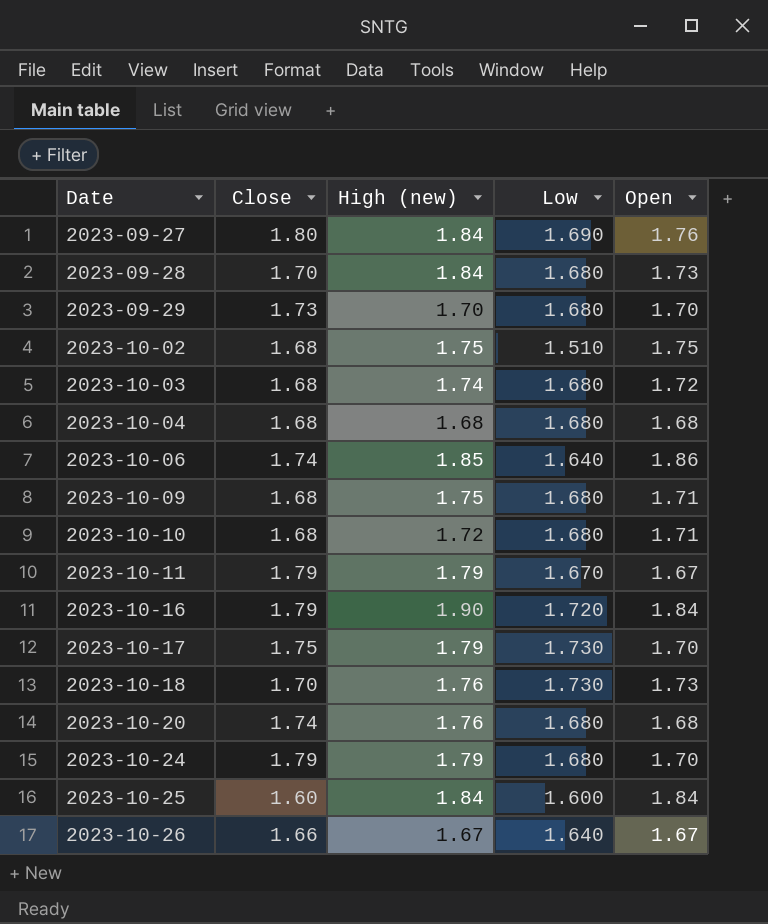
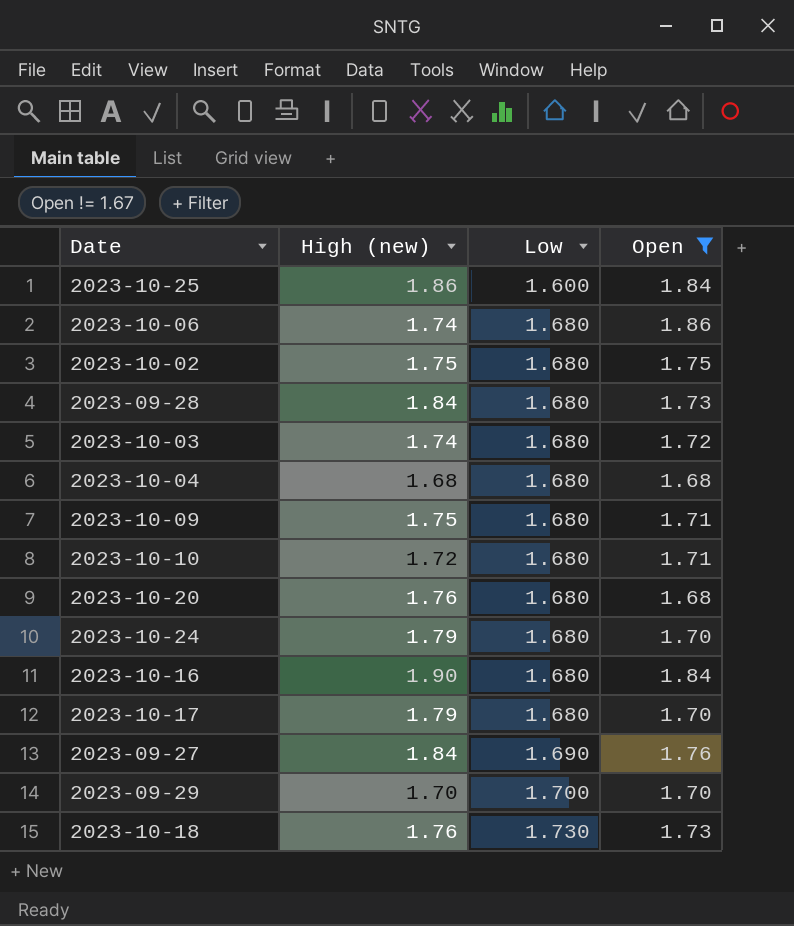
filter: none -> Open != 1.67
row order: Date ascending -> Low ascending
column Close | position: 2 -> none
2023-10-25 | High (new): 1.84 -> 1.86
2023-10-06 | High (new): 1.85 -> 1.74
2023-10-06 | Low: 1.640 -> 1.680
2023-10-02 | Low: 1.510 -> 1.680
2023-10-16 | Low: 1.720 -> 1.680
2023-10-17 | Low: 1.730 -> 1.680
2023-09-29 | Low: 1.680 -> 1.700

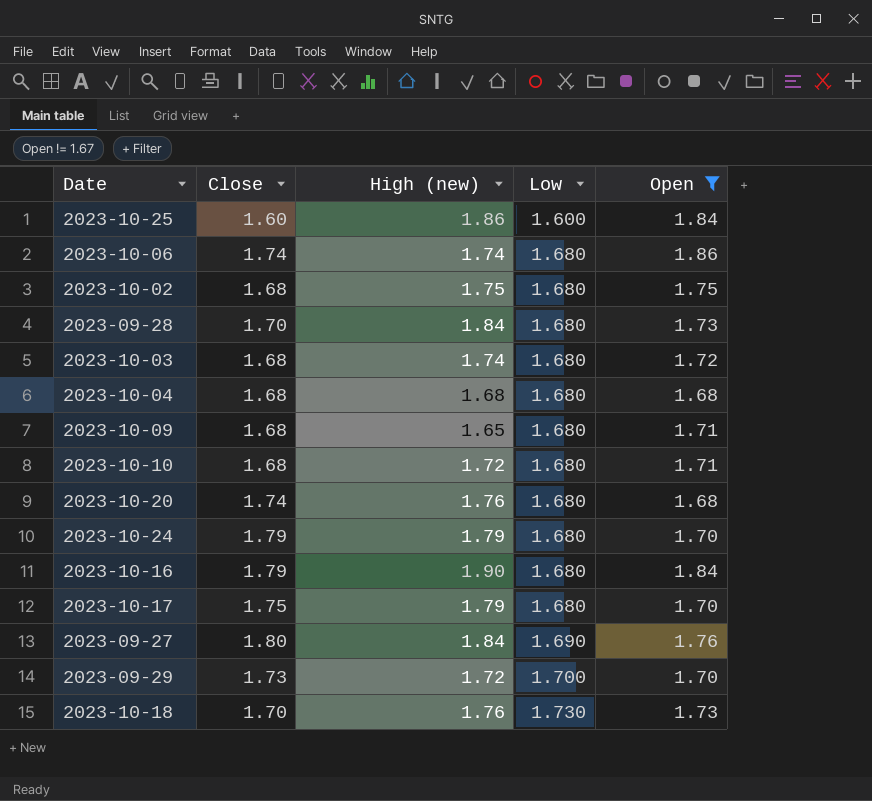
column Close | position: none -> 2
2023-10-09 | High (new): 1.75 -> 1.65
2023-09-29 | High (new): 1.70 -> 1.72

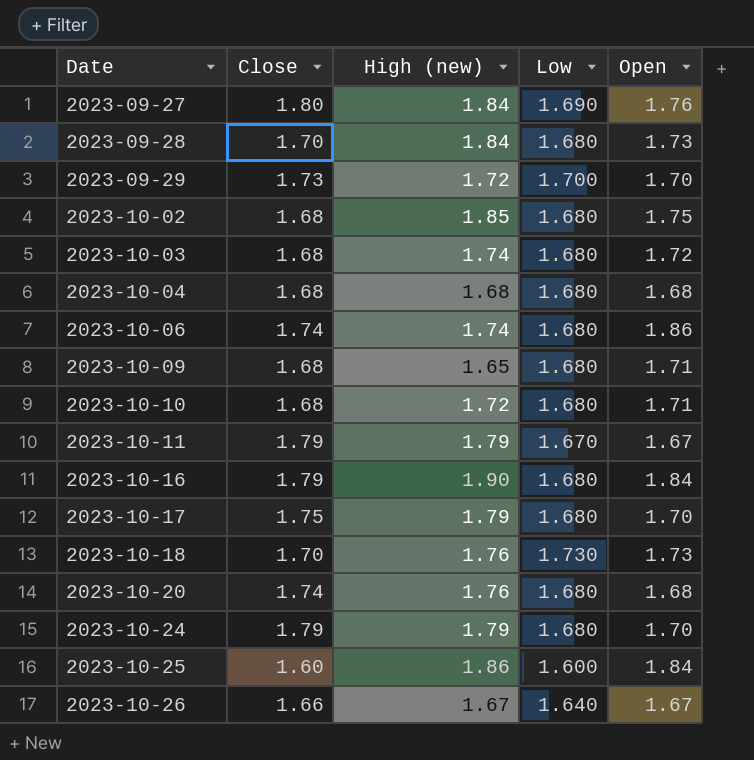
filter: Open != 1.67 -> none
row order: Low ascending -> Date ascending
2023-10-02 | High (new): 1.75 -> 1.85

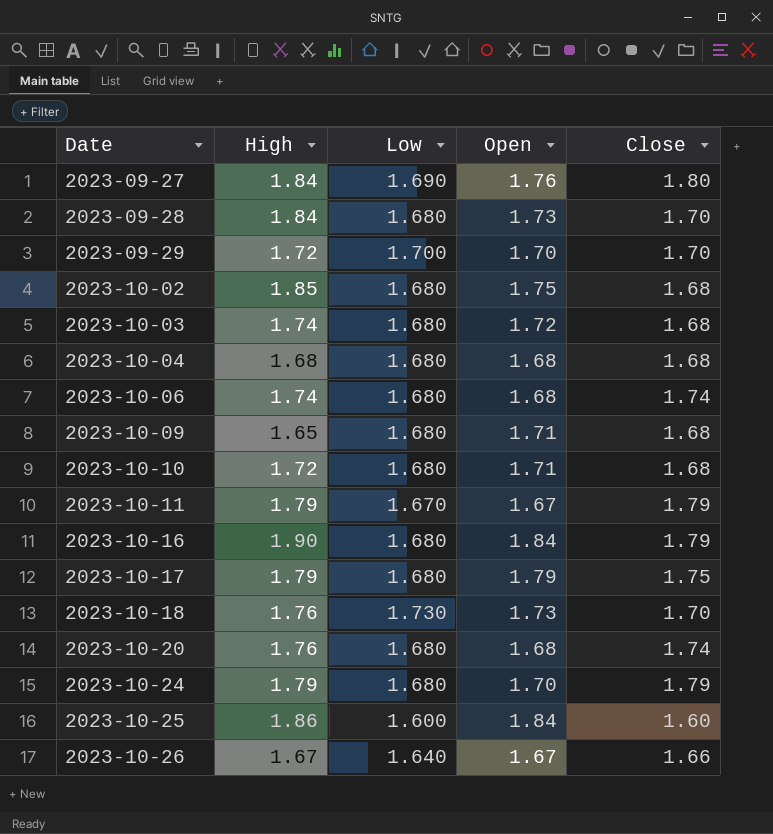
column name: High (new) -> High
column Close | position: 2 -> 5
2023-09-29 | Close: 1.73 -> 1.70
2023-10-06 | Open: 1.86 -> 1.68
2023-10-17 | Open: 1.70 -> 1.79

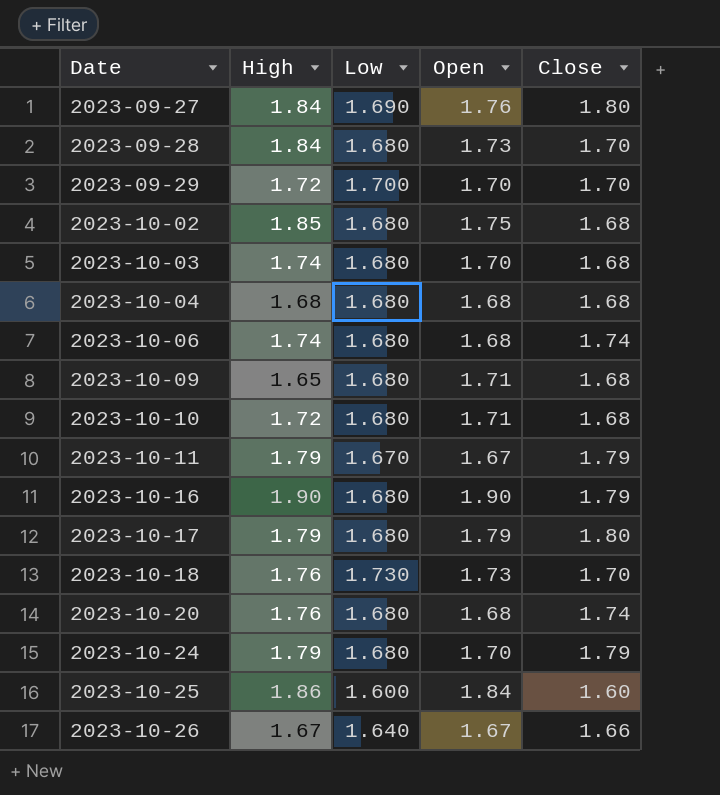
2023-10-03 | Open: 1.72 -> 1.70
2023-10-16 | Open: 1.84 -> 1.90
2023-10-17 | Close: 1.75 -> 1.80

